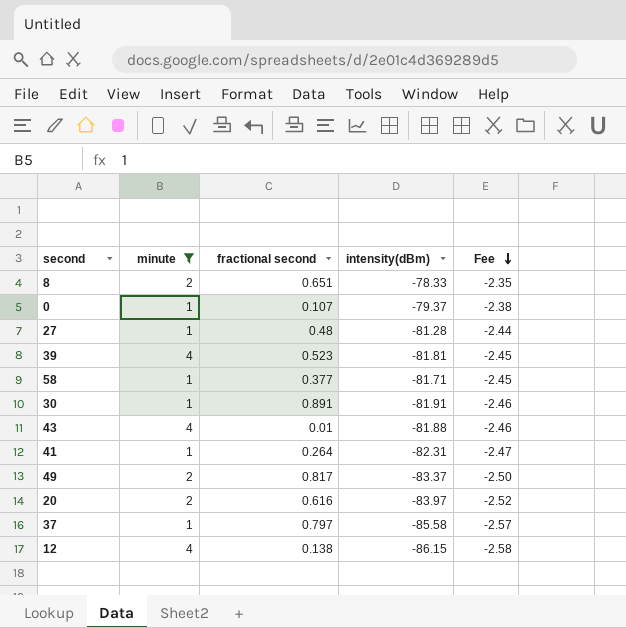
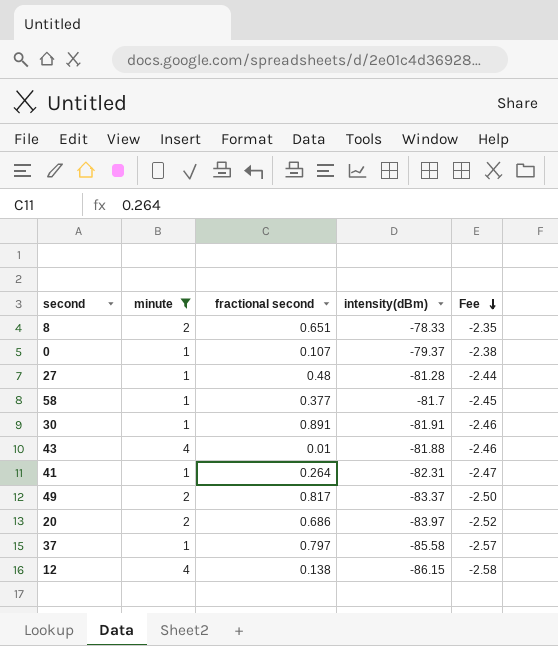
row 39: 4 | 0.523 | -81.81 | -2.45 -> none
58 | intensity(dBm): -81.71 -> -81.7
20 | fractional second: 0.616 -> 0.686

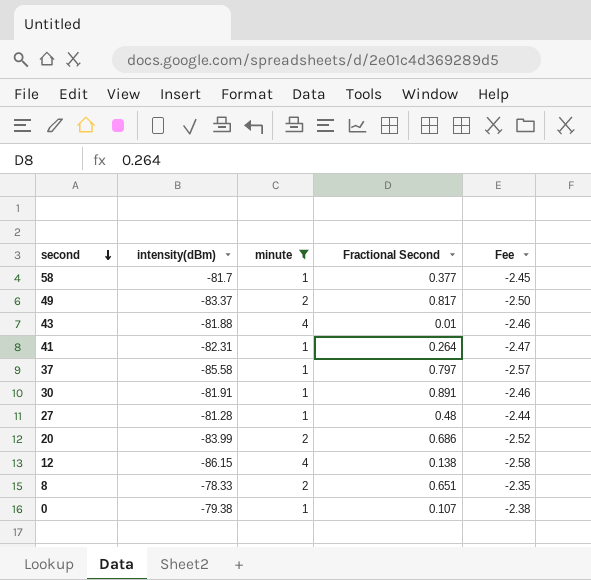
row order: Fee descending -> second descending
column intensity(dBm) | position: 4 -> 2
column name: fractional second -> Fractional Second
20 | intensity(dBm): -83.97 -> -83.99
0 | intensity(dBm): -79.37 -> -79.38

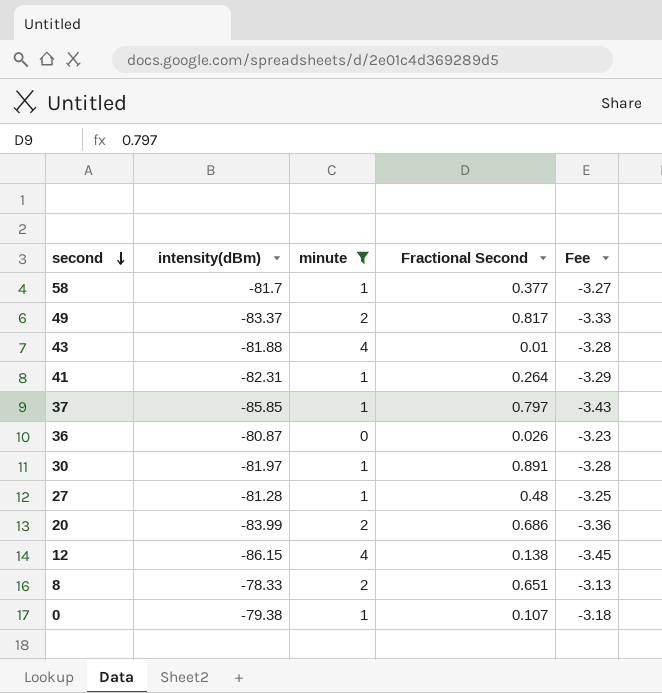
column Fee | formula: [intensity(dBm)] * 0.03 -> [intensity(dBm)] * 0.04
37 | intensity(dBm): -85.58 -> -85.85
row 36: none -> -80.87 | 0 | 0.026 | -3.23
30 | intensity(dBm): -81.91 -> -81.97

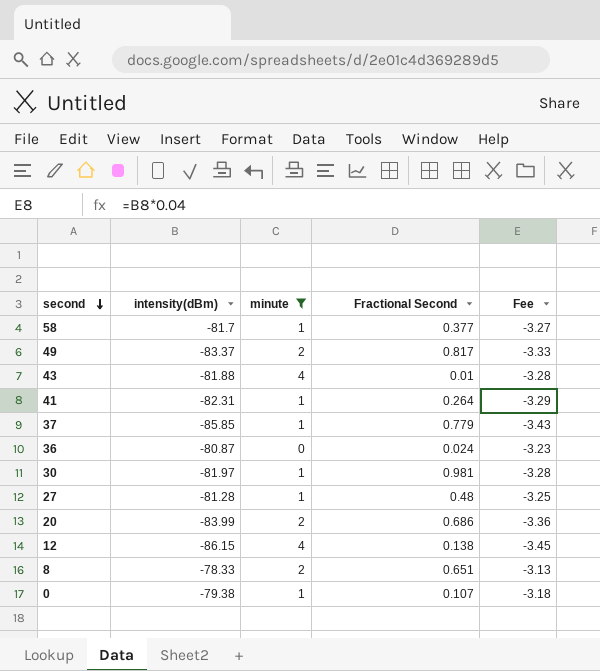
37 | Fractional Second: 0.797 -> 0.779
36 | Fractional Second: 0.026 -> 0.024
30 | Fractional Second: 0.891 -> 0.981

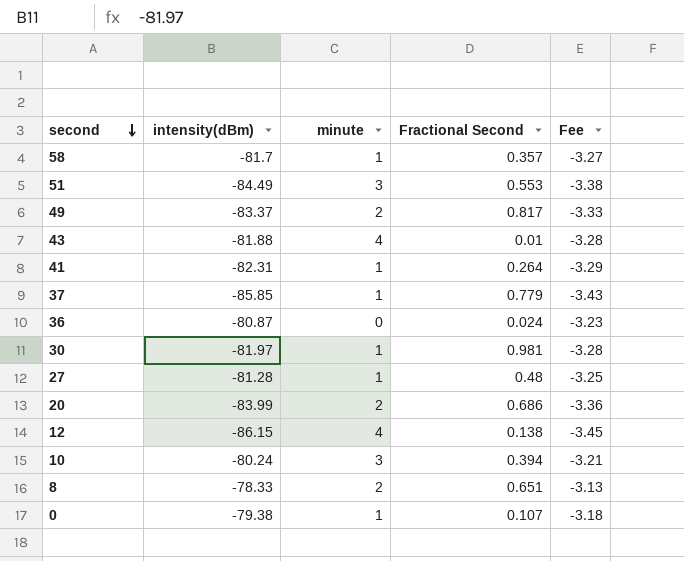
filter: minute != 3 -> none
58 | Fractional Second: 0.377 -> 0.357

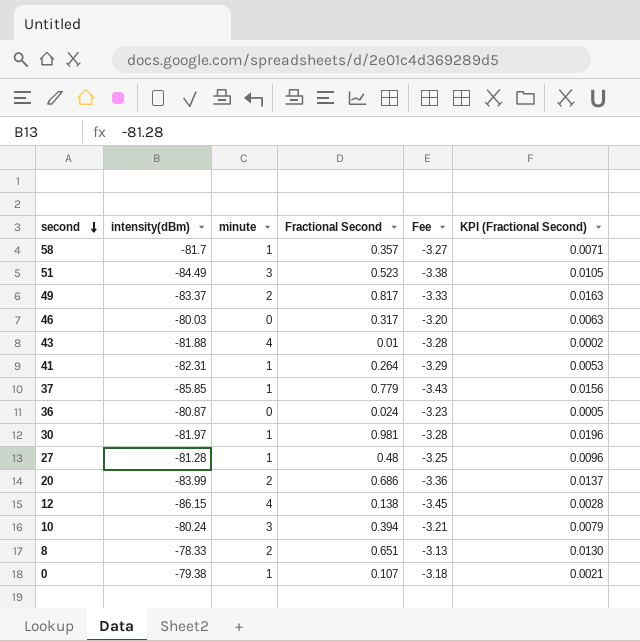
column KPI (Fractional Second) | formula: none -> [Fractional Second] * 0.02
51 | Fractional Second: 0.553 -> 0.523
row 46: none -> -80.03 | 0 | 0.317 | -3.20 | 0.0063

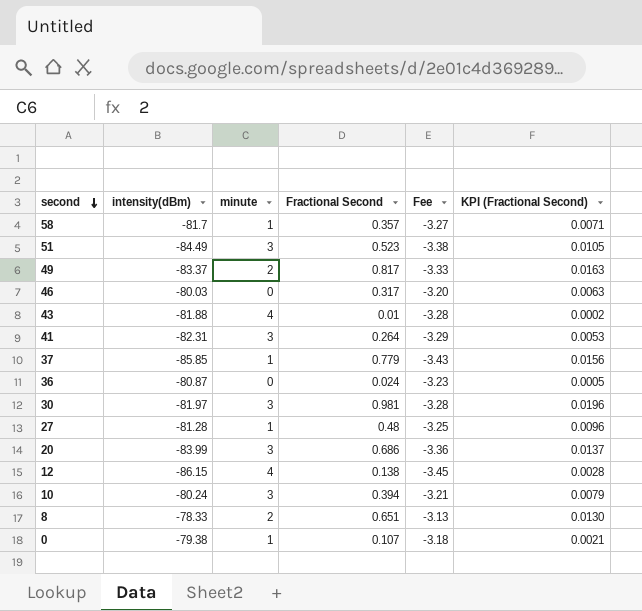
41 | minute: 1 -> 3
30 | minute: 1 -> 3
20 | minute: 2 -> 3

